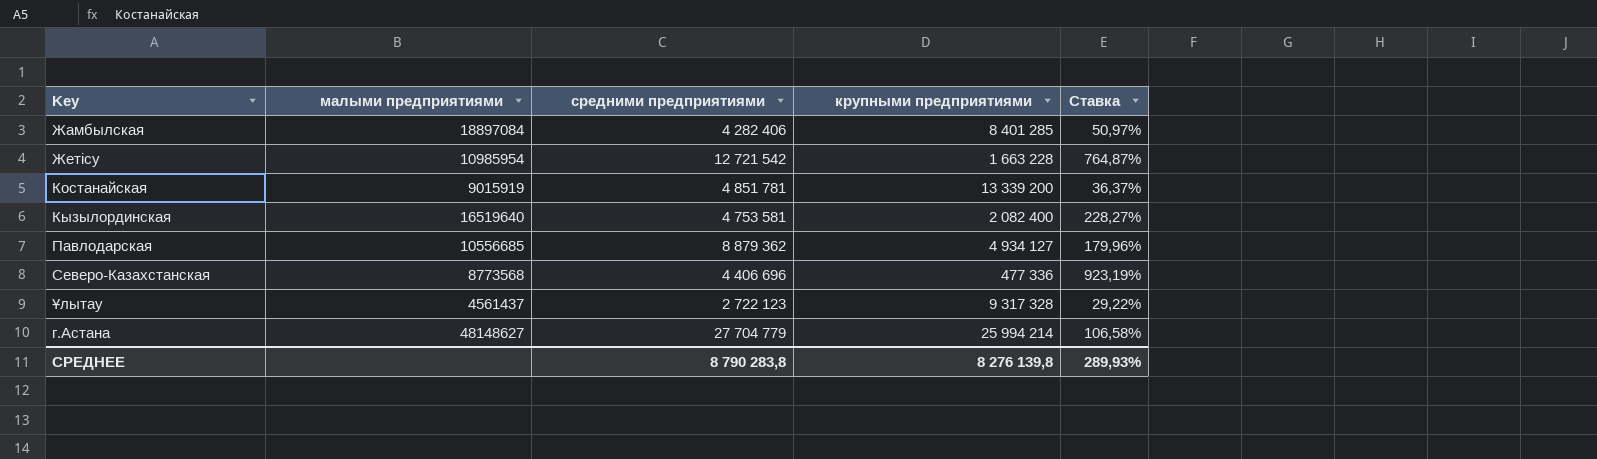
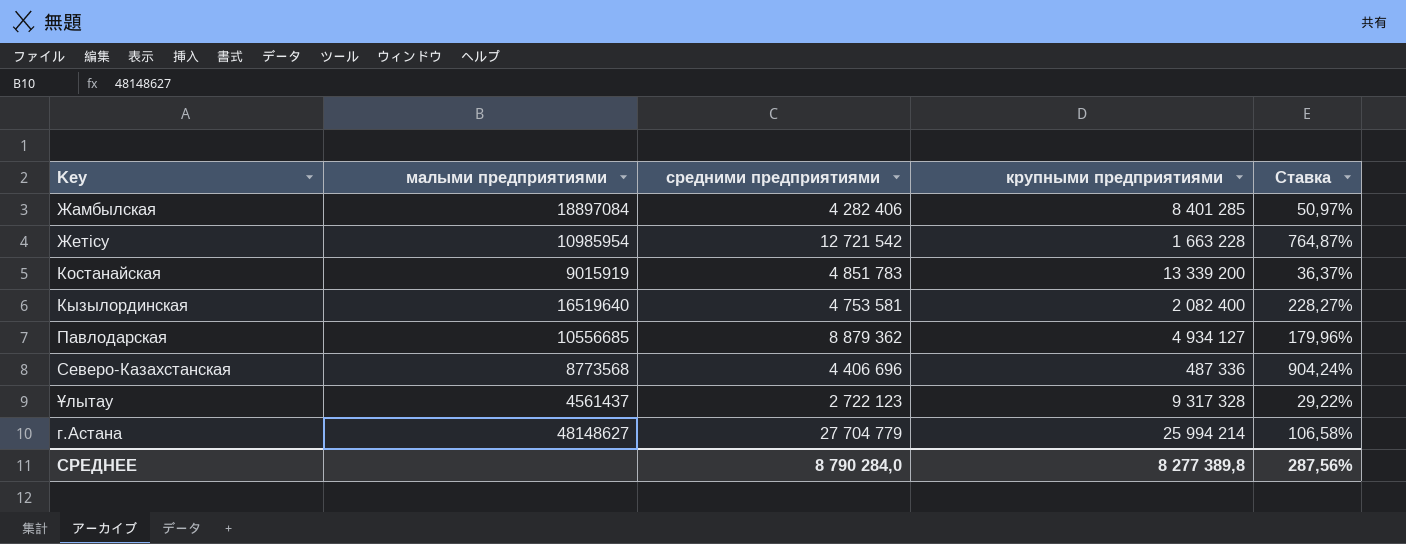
Костанайская | средними предприятиями: 4 851 781 -> 4 851 783
Северо-Казахстанская | крупными предприятиями: 477 336 -> 487 336
Северо-Казахстанская | Ставка: 923,19% -> 904,24%
СРЕДНЕЕ | средними предприятиями: 8 790 283,8 -> 8 790 284,0
СРЕДНЕЕ | крупными предприятиями: 8 276 139,8 -> 8 277 389,8
СРЕДНЕЕ | Ставка: 289,93% -> 287,56%

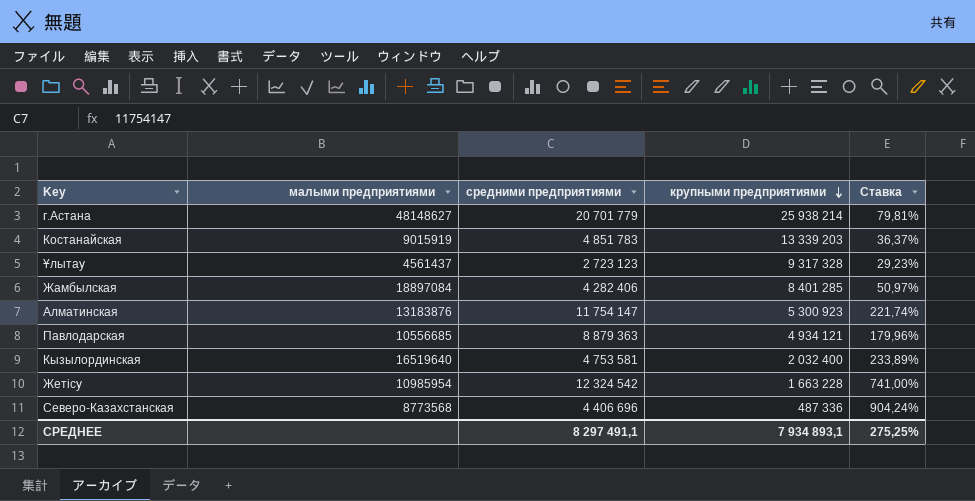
row order: none -> крупными предприятиями descending
г.Астана | средними предприятиями: 27 704 779 -> 20 701 779
г.Астана | крупными предприятиями: 25 994 214 -> 25 938 214
г.Астана | Ставка: 106,58% -> 79,81%
Костанайская | крупными предприятиями: 13 339 200 -> 13 339 203
Ұлытау | средними предприятиями: 2 722 123 -> 2 723 123
Ұлытау | Ставка: 29,22% -> 29,23%
row Алматинская: none -> 13183876 | 11 754 147 | 5 300 923 | 221,74%
Павлодарская | средними предприятиями: 8 879 362 -> 8 879 363
Павлодарская | крупными предприятиями: 4 934 127 -> 4 934 121
Кызылординская | крупными предприятиями: 2 082 400 -> 2 032 400
Кызылординская | Ставка: 228,27% -> 233,89%
Жетісу | средними предприятиями: 12 721 542 -> 12 324 542
Жетісу | Ставка: 764,87% -> 741,00%
СРЕДНЕЕ | средними предприятиями: 8 790 284,0 -> 8 297 491,1
СРЕДНЕЕ | крупными предприятиями: 8 277 389,8 -> 7 934 893,1
СРЕДНЕЕ | Ставка: 287,56% -> 275,25%

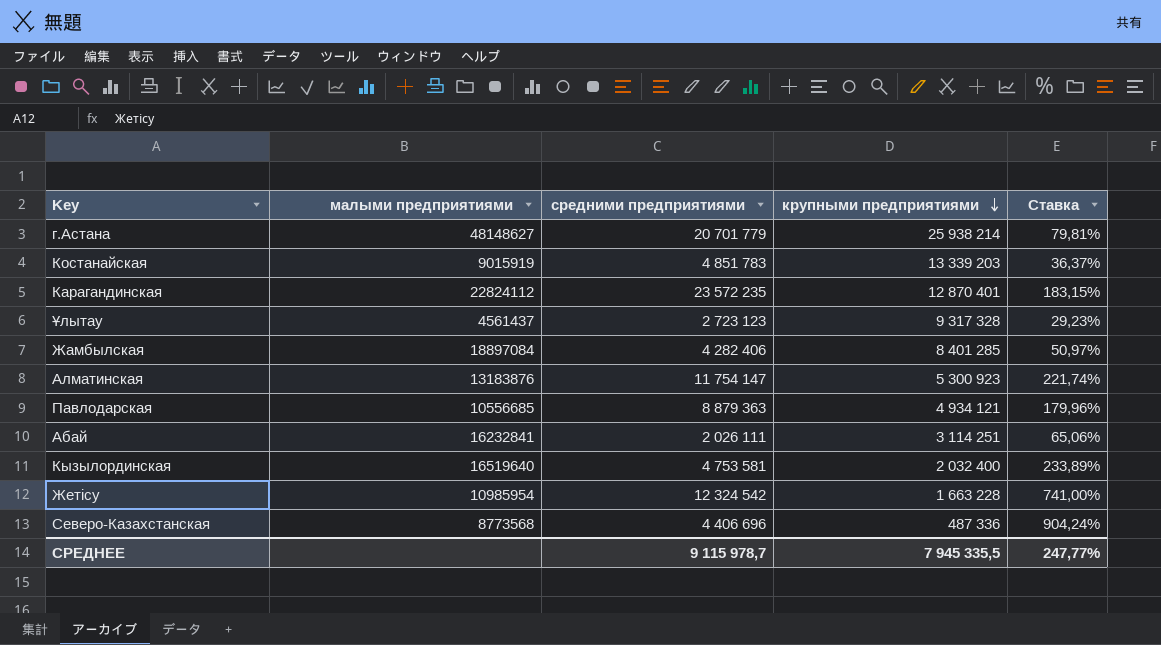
row Карагандинская: none -> 22824112 | 23 572 235 | 12 870 401 | 183,15%
row Абай: none -> 16232841 | 2 026 111 | 3 114 251 | 65,06%
СРЕДНЕЕ | средними предприятиями: 8 297 491,1 -> 9 115 978,7
СРЕДНЕЕ | крупными предприятиями: 7 934 893,1 -> 7 945 335,5
СРЕДНЕЕ | Ставка: 275,25% -> 247,77%

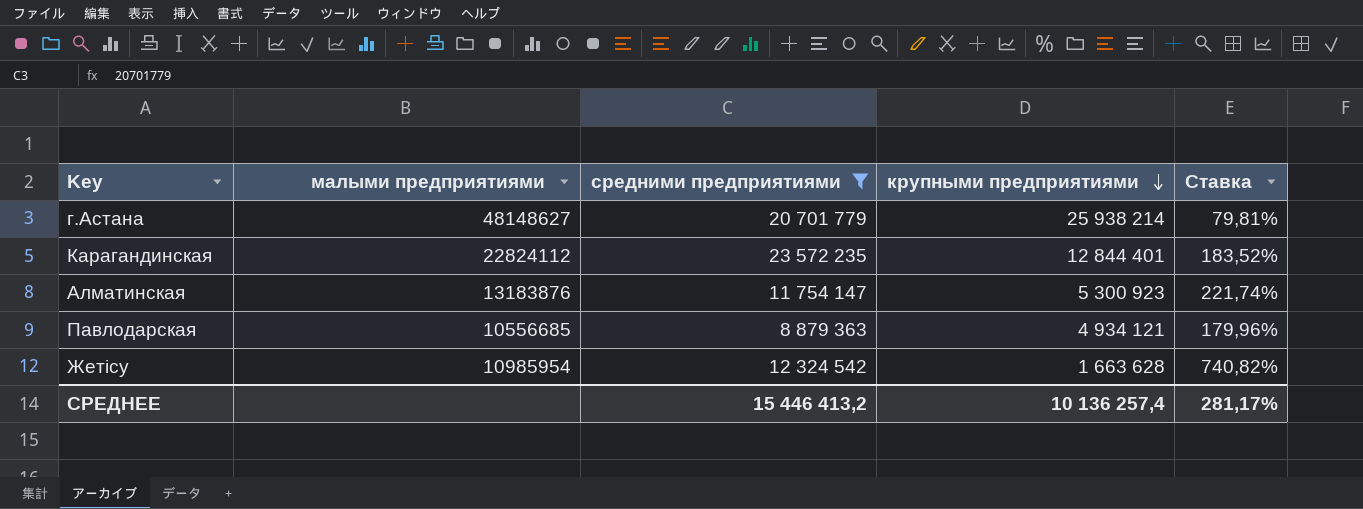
filter: none -> средними предприятиями >= 8 879 363
Карагандинская | крупными предприятиями: 12 870 401 -> 12 844 401
Карагандинская | Ставка: 183,15% -> 183,52%
Жетісу | крупными предприятиями: 1 663 228 -> 1 663 628
Жетісу | Ставка: 741,00% -> 740,82%
СРЕДНЕЕ | средними предприятиями: 9 115 978,7 -> 15 446 413,2
СРЕДНЕЕ | крупными предприятиями: 7 945 335,5 -> 10 136 257,4
СРЕДНЕЕ | Ставка: 247,77% -> 281,17%

